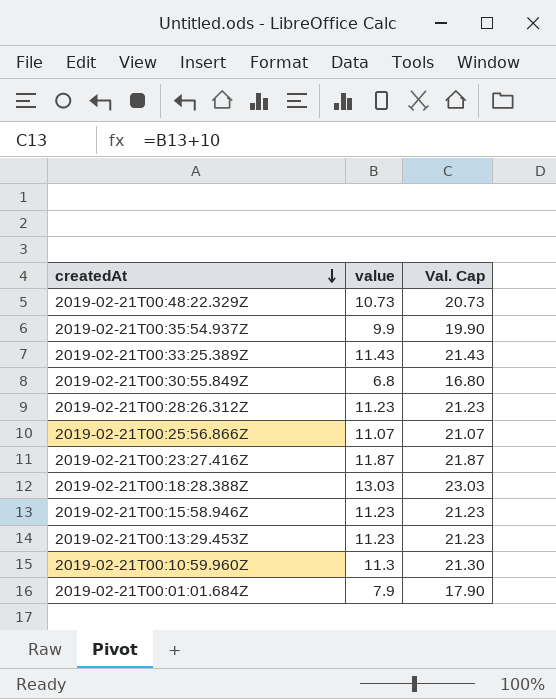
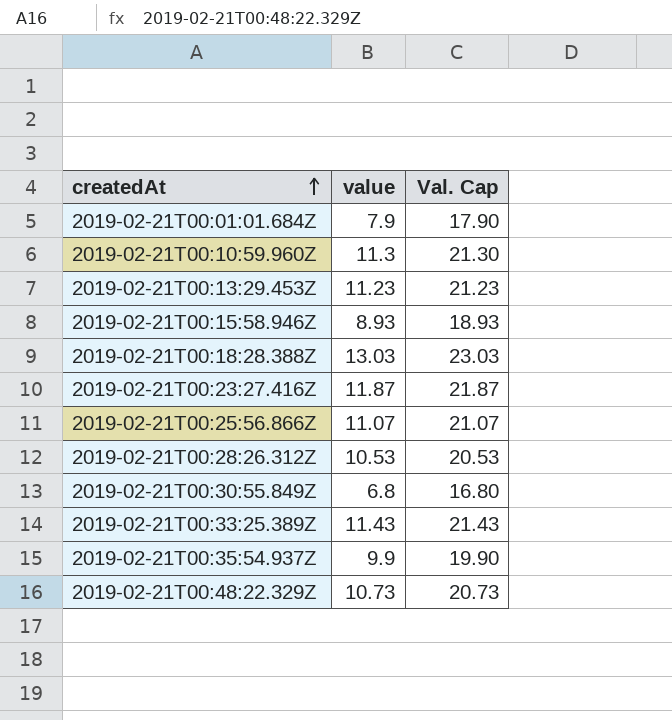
row order: createdAt descending -> createdAt ascending
2019-02-21T00:15:58.946Z | value: 11.23 -> 8.93
2019-02-21T00:15:58.946Z | Val. Cap: 21.23 -> 18.93
2019-02-21T00:28:26.312Z | value: 11.23 -> 10.53
2019-02-21T00:28:26.312Z | Val. Cap: 21.23 -> 20.53

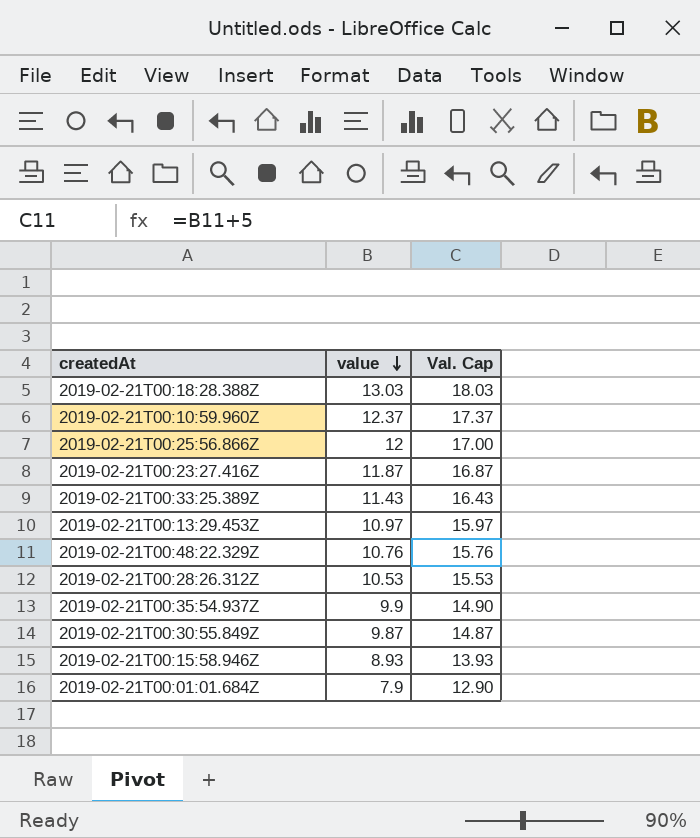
row order: createdAt ascending -> value descending
column Val. Cap | formula: [value] + 10 -> [value] + 5
2019-02-21T00:10:59.960Z | value: 11.3 -> 12.37
2019-02-21T00:25:56.866Z | value: 11.07 -> 12
2019-02-21T00:13:29.453Z | value: 11.23 -> 10.97
2019-02-21T00:48:22.329Z | value: 10.73 -> 10.76
2019-02-21T00:30:55.849Z | value: 6.8 -> 9.87

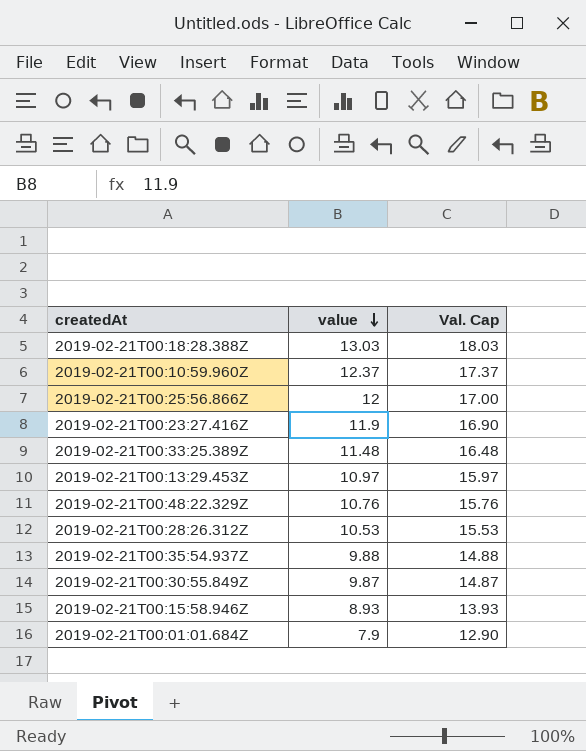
2019-02-21T00:23:27.416Z | value: 11.87 -> 11.9
2019-02-21T00:23:27.416Z | Val. Cap: 16.87 -> 16.90
2019-02-21T00:33:25.389Z | value: 11.43 -> 11.48
2019-02-21T00:33:25.389Z | Val. Cap: 16.43 -> 16.48
2019-02-21T00:35:54.937Z | value: 9.9 -> 9.88
2019-02-21T00:35:54.937Z | Val. Cap: 14.90 -> 14.88

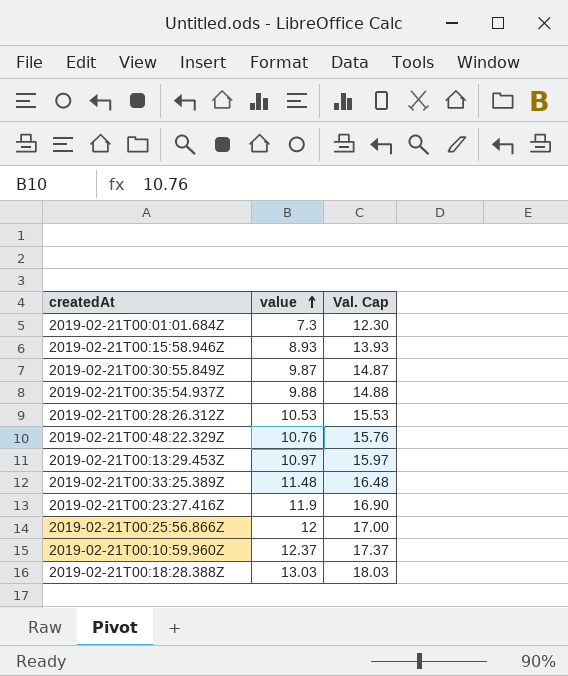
row order: value descending -> value ascending
2019-02-21T00:01:01.684Z | value: 7.9 -> 7.3
2019-02-21T00:01:01.684Z | Val. Cap: 12.90 -> 12.30

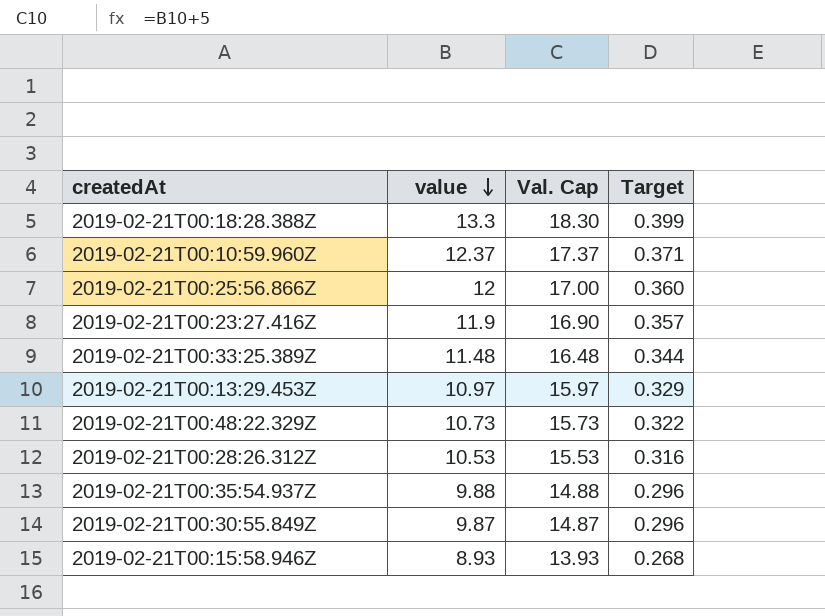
row order: value ascending -> value descending
column Target | formula: none -> [value] * 0.03
row 2019-02-21T00:01:01.684Z: 7.3 | 12.30 -> none
2019-02-21T00:18:28.388Z | value: 13.03 -> 13.3
2019-02-21T00:18:28.388Z | Val. Cap: 18.03 -> 18.30
2019-02-21T00:48:22.329Z | value: 10.76 -> 10.73
2019-02-21T00:48:22.329Z | Val. Cap: 15.76 -> 15.73

